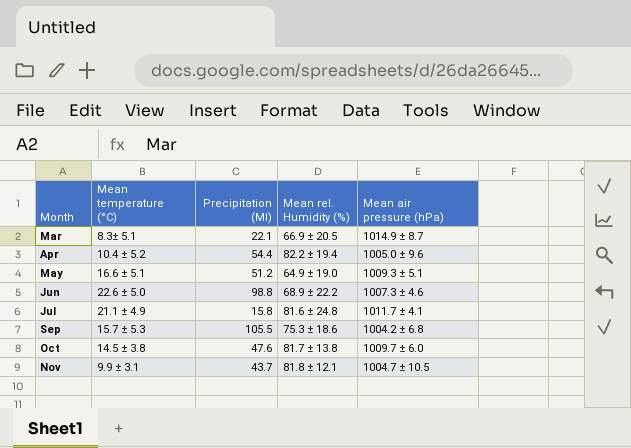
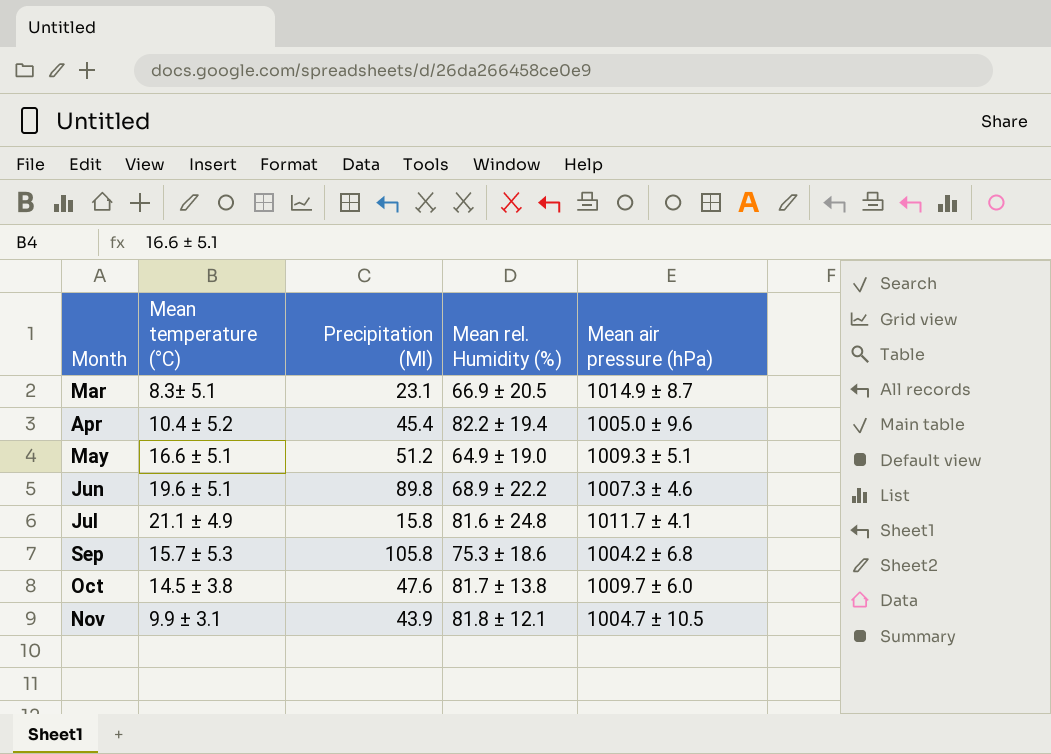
Mar | Precipitation (Ml): 22.1 -> 23.1
Apr | Precipitation (Ml): 54.4 -> 45.4
Jun | Mean temperature (°C): 22.6 ± 5.0 -> 19.6 ± 5.1
Jun | Precipitation (Ml): 98.8 -> 89.8
Sep | Precipitation (Ml): 105.5 -> 105.8
Nov | Precipitation (Ml): 43.7 -> 43.9

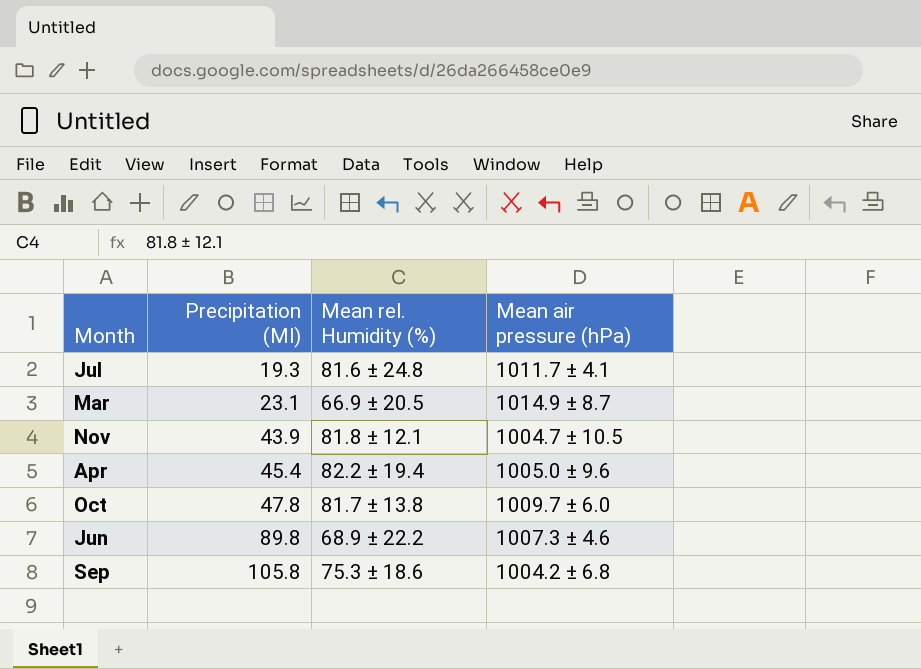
row order: Month ascending -> Precipitation (Ml) ascending
column Mean temperature (°C) | position: 2 -> none
row May: 16.6 ± 5.1 | 51.2 | 64.9 ± 19.0 | 1009.3 ± 5.1 -> none
Jul | Precipitation (Ml): 15.8 -> 19.3
Oct | Precipitation (Ml): 47.6 -> 47.8

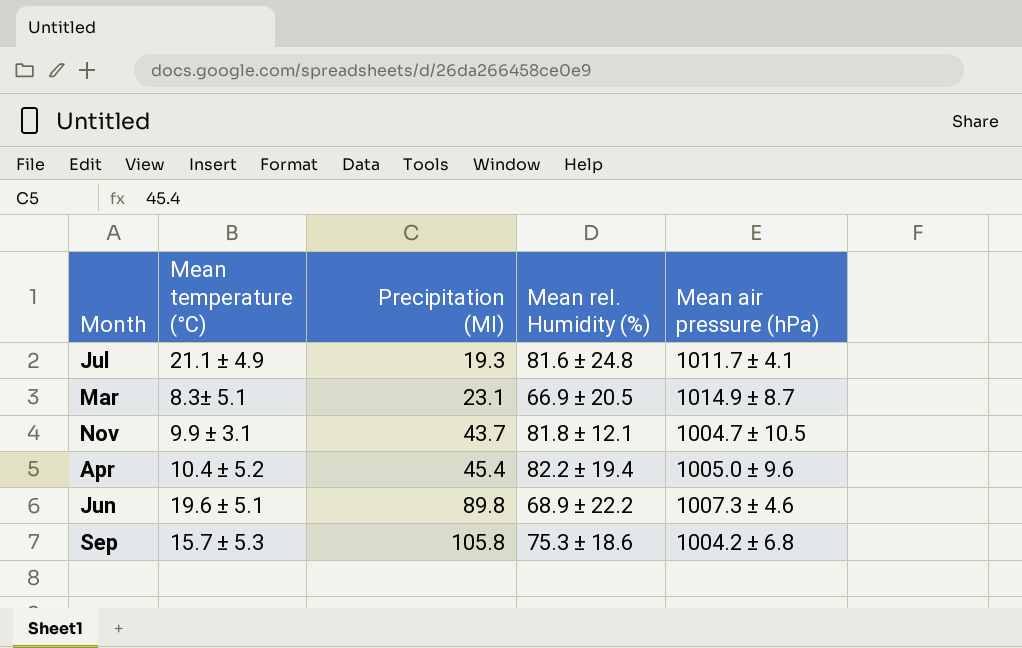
column Mean temperature (°C) | position: none -> 2
row Oct: 47.8 | 81.7 ± 13.8 | 1009.7 ± 6.0 -> none
Nov | Precipitation (Ml): 43.9 -> 43.7

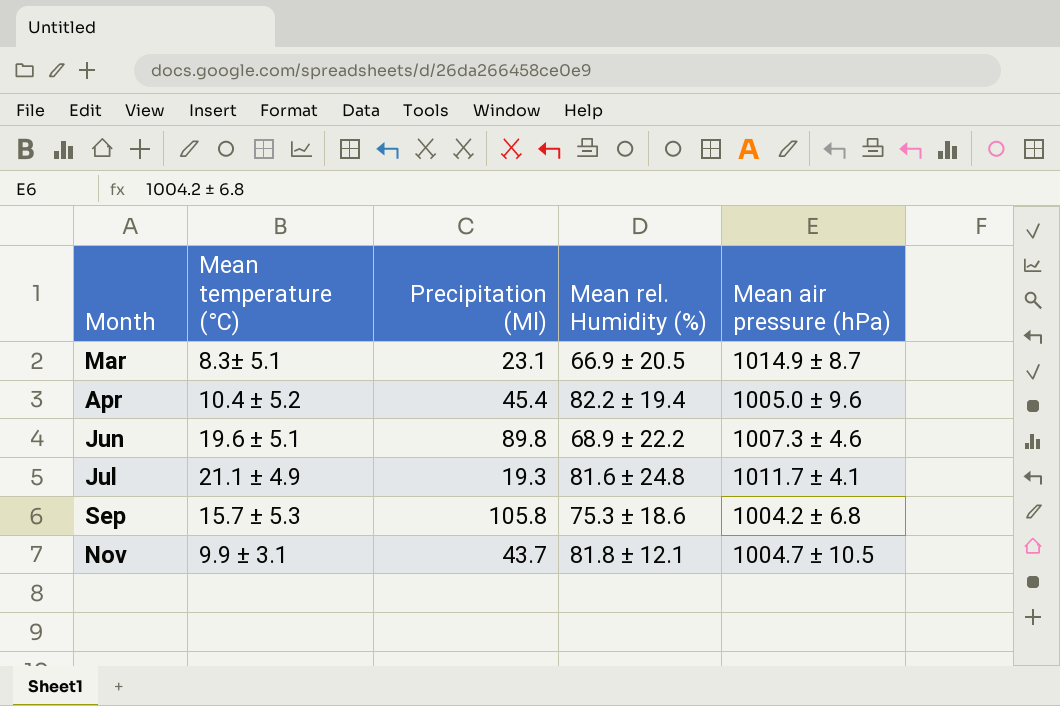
row order: Precipitation (Ml) ascending -> Month ascending

